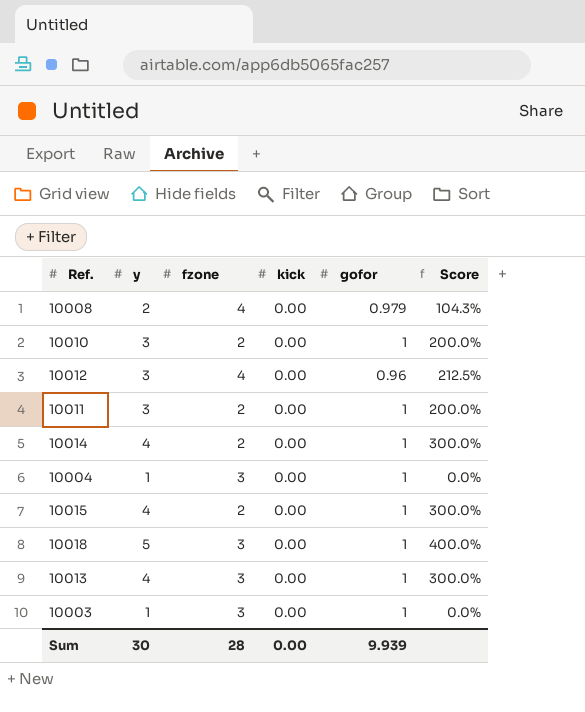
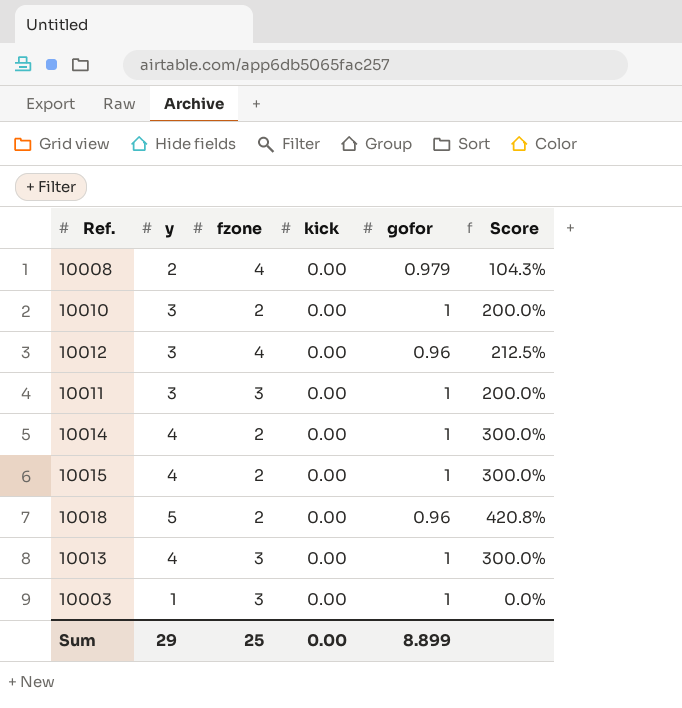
row 10004: 1 | 3 | 0.00 | 1 | 0.0% -> none
10011 | fzone: 2 -> 3
10018 | fzone: 3 -> 2
10018 | gofor: 1 -> 0.96
10018 | Score: 400.0% -> 420.8%
Sum | y: 30 -> 29
Sum | fzone: 28 -> 25
Sum | gofor: 9.939 -> 8.899

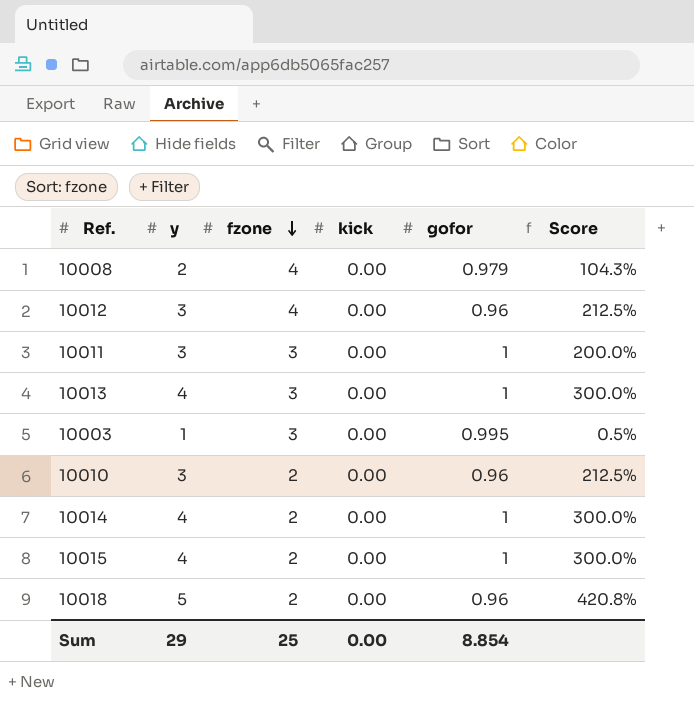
row order: none -> fzone descending
10003 | gofor: 1 -> 0.995
10003 | Score: 0.0% -> 0.5%
10010 | gofor: 1 -> 0.96
10010 | Score: 200.0% -> 212.5%
Sum | gofor: 8.899 -> 8.854

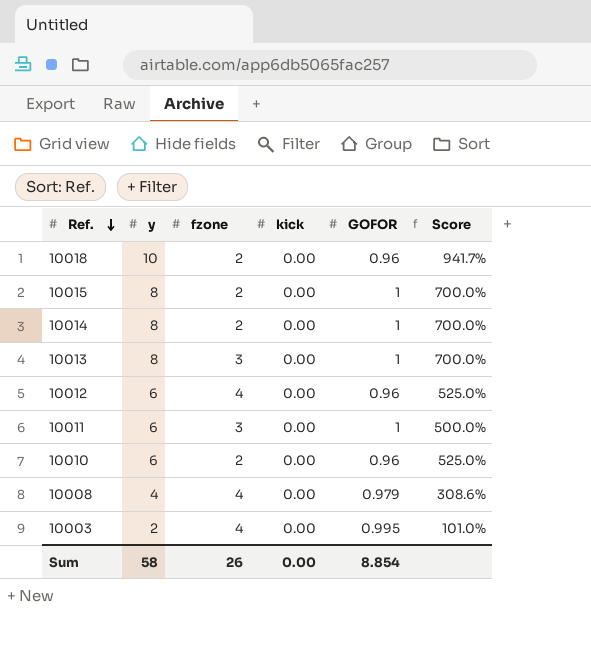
row order: fzone descending -> Ref. descending
column name: gofor -> GOFOR
10018 | y: 5 -> 10
10018 | Score: 420.8% -> 941.7%
10015 | y: 4 -> 8
10015 | Score: 300.0% -> 700.0%
10014 | y: 4 -> 8
10014 | Score: 300.0% -> 700.0%
10013 | y: 4 -> 8
10013 | Score: 300.0% -> 700.0%
10012 | y: 3 -> 6
10012 | Score: 212.5% -> 525.0%
10011 | y: 3 -> 6
10011 | Score: 200.0% -> 500.0%
10010 | y: 3 -> 6
10010 | Score: 212.5% -> 525.0%
10008 | y: 2 -> 4
10008 | Score: 104.3% -> 308.6%
10003 | y: 1 -> 2
10003 | fzone: 3 -> 4
10003 | Score: 0.5% -> 101.0%
Sum | y: 29 -> 58
Sum | fzone: 25 -> 26

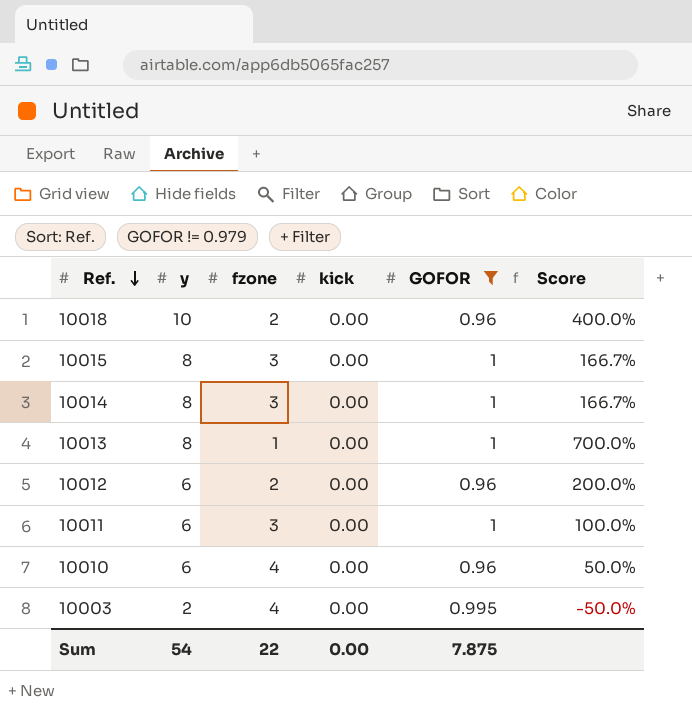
filter: none -> GOFOR != 0.979
column Score | formula: ([y] - [GOFOR]) / [GOFOR] -> ([y] - [fzone]) / [fzone]
10015 | fzone: 2 -> 3
10014 | fzone: 2 -> 3
10013 | fzone: 3 -> 1
10012 | fzone: 4 -> 2
10010 | fzone: 2 -> 4
Sum | y: 58 -> 54
Sum | fzone: 26 -> 22
Sum | GOFOR: 8.854 -> 7.875

